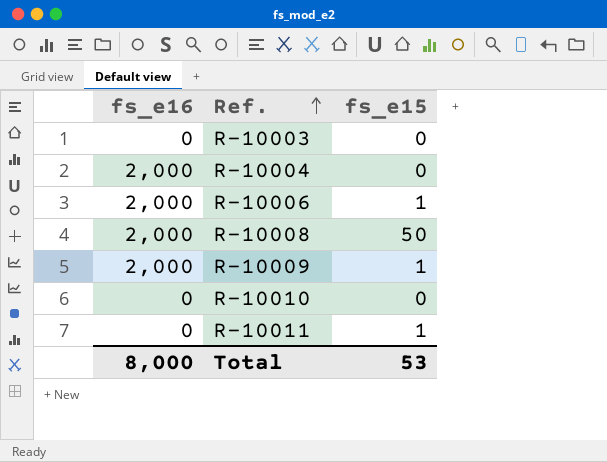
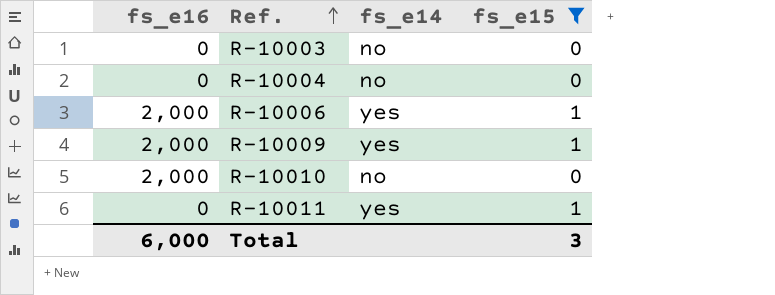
filter: none -> fs_e15 != 50
column fs_e14 | position: none -> 3
R-10004 | fs_e16: 2,000 -> 0
R-10010 | fs_e16: 0 -> 2,000
Total | fs_e16: 8,000 -> 6,000
Total | fs_e15: 53 -> 3

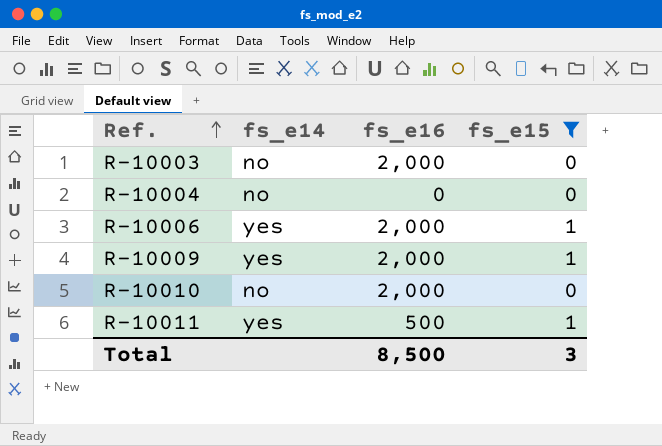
column fs_e16 | position: 1 -> 3
R-10003 | fs_e16: 0 -> 2,000
R-10011 | fs_e16: 0 -> 500
Total | fs_e16: 6,000 -> 8,500

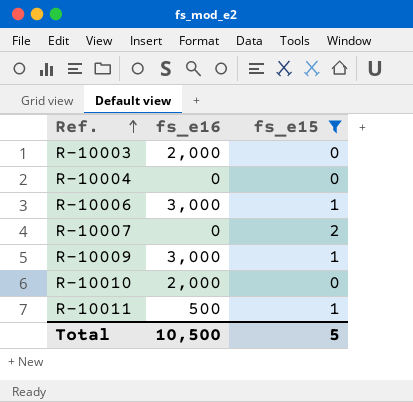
column fs_e14 | position: 2 -> none
R-10006 | fs_e16: 2,000 -> 3,000
row R-10007: none -> 0 | 2
R-10009 | fs_e16: 2,000 -> 3,000
Total | fs_e16: 8,500 -> 10,500
Total | fs_e15: 3 -> 5

